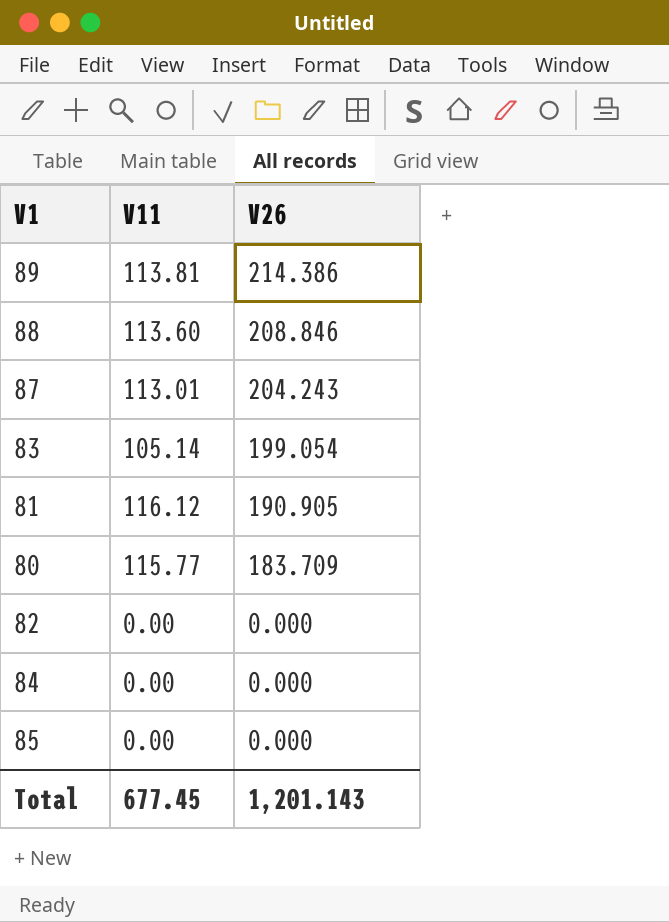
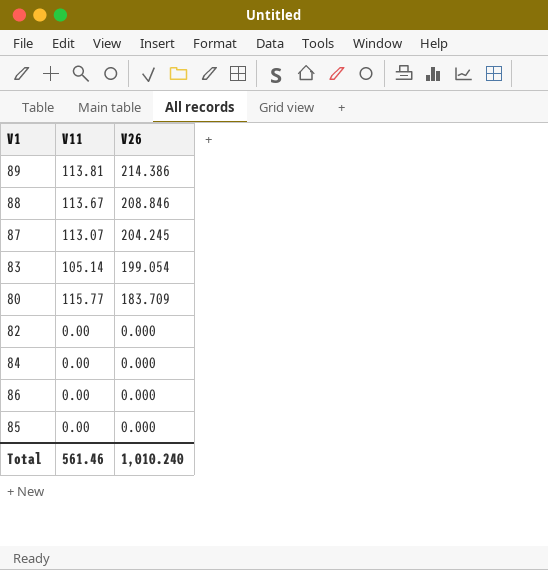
row 81: 116.12 | 190.905 -> none
88 | V11: 113.60 -> 113.67
87 | V11: 113.01 -> 113.07
87 | V26: 204.243 -> 204.245
row 86: none -> 0.00 | 0.000
Total | V11: 677.45 -> 561.46
Total | V26: 1,201.143 -> 1,010.240

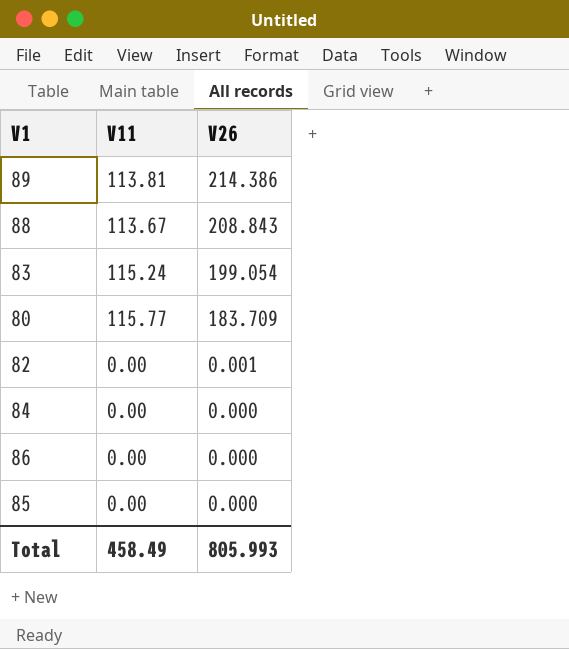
row 87: 113.07 | 204.245 -> none
88 | V26: 208.846 -> 208.843
83 | V11: 105.14 -> 115.24
82 | V26: 0.000 -> 0.001
Total | V11: 561.46 -> 458.49
Total | V26: 1,010.240 -> 805.993

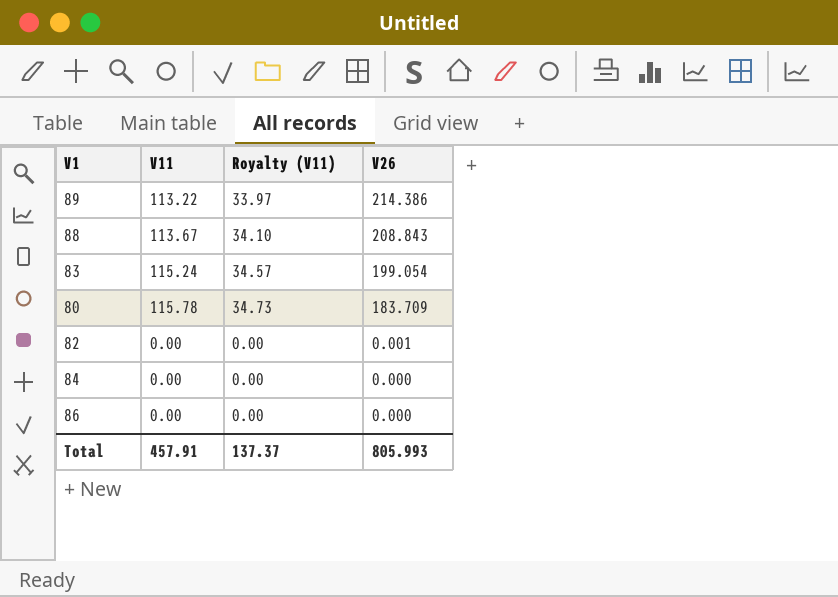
column Royalty (V11) | formula: none -> [V11] * 0.3
row 85: 0.00 | 0.000 -> none
89 | V11: 113.81 -> 113.22
80 | V11: 115.77 -> 115.78
Total | V11: 458.49 -> 457.91

